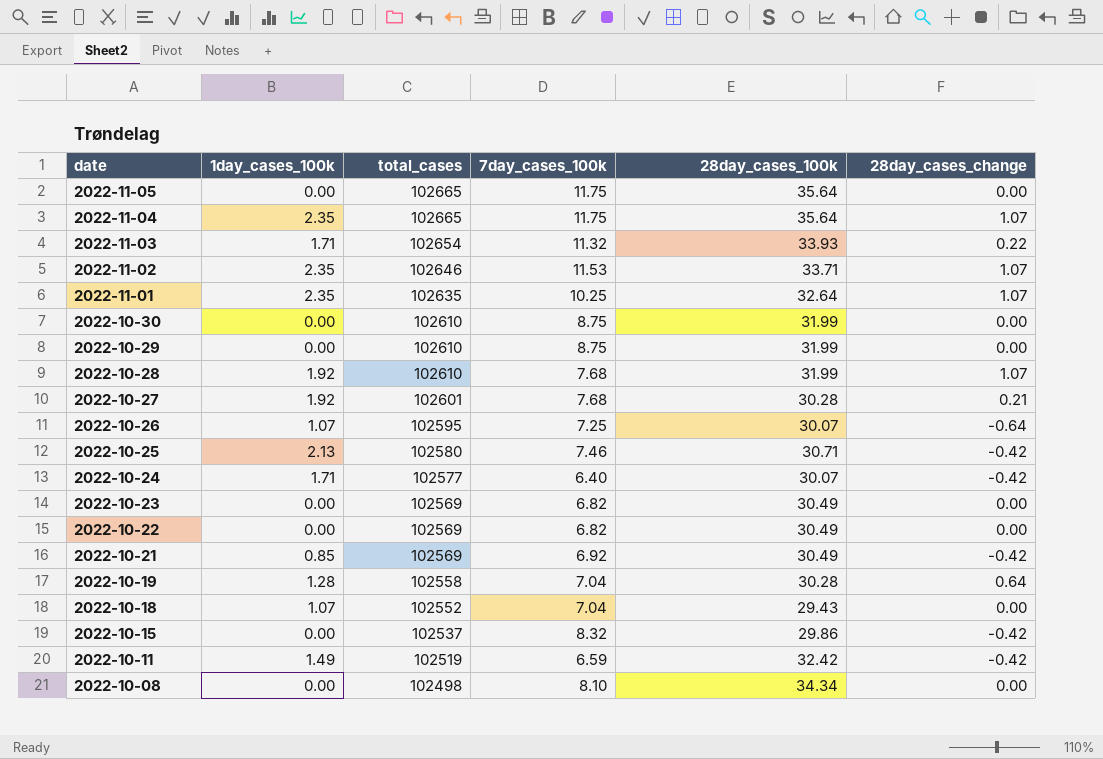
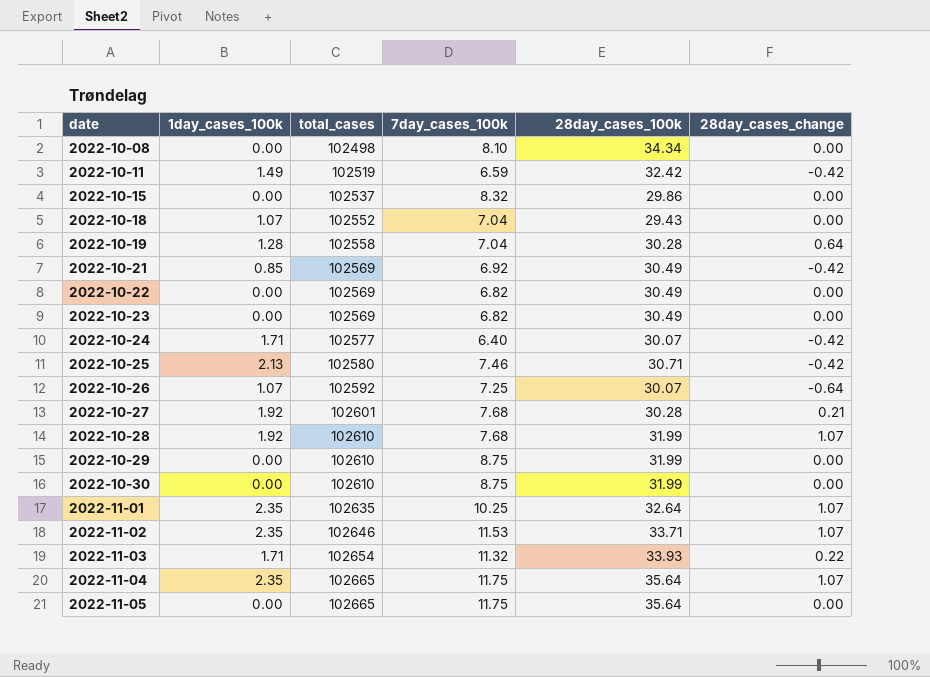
row order: date descending -> date ascending
2022-10-15 | 28day_cases_change: -0.42 -> 0.00
2022-10-26 | total_cases: 102595 -> 102592

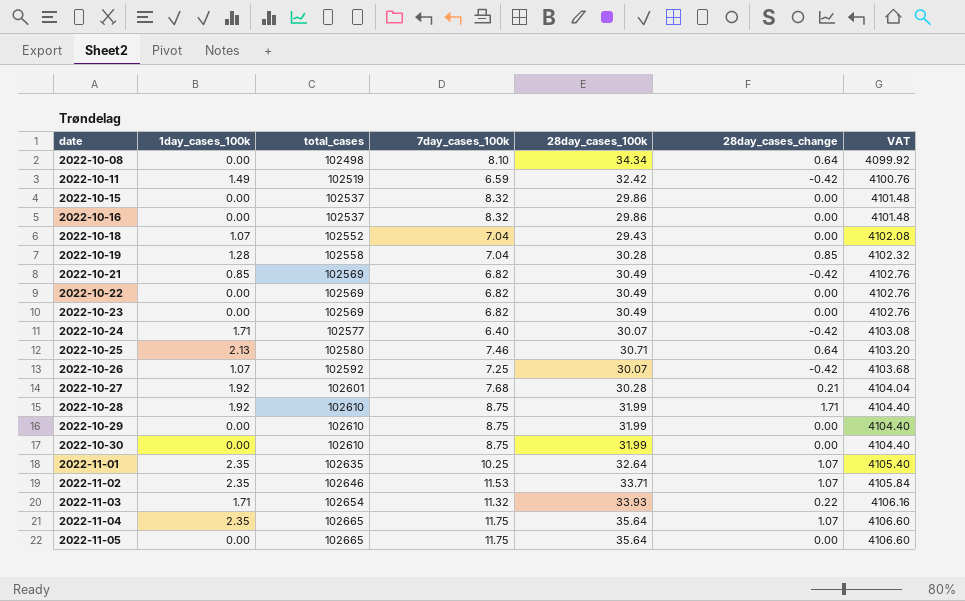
column VAT | formula: none -> [total_cases] * 0.04
2022-10-08 | 28day_cases_change: 0.00 -> 0.64
row 2022-10-16: none -> 0.00 | 102537 | 8.32 | 29.86 | 0.00 | 4101.48
2022-10-19 | 28day_cases_change: 0.64 -> 0.85
2022-10-21 | 7day_cases_100k: 6.92 -> 6.82
2022-10-25 | 28day_cases_change: -0.42 -> 0.64
2022-10-26 | 28day_cases_change: -0.64 -> -0.42
2022-10-28 | 7day_cases_100k: 7.68 -> 8.75
2022-10-28 | 28day_cases_change: 1.07 -> 1.71

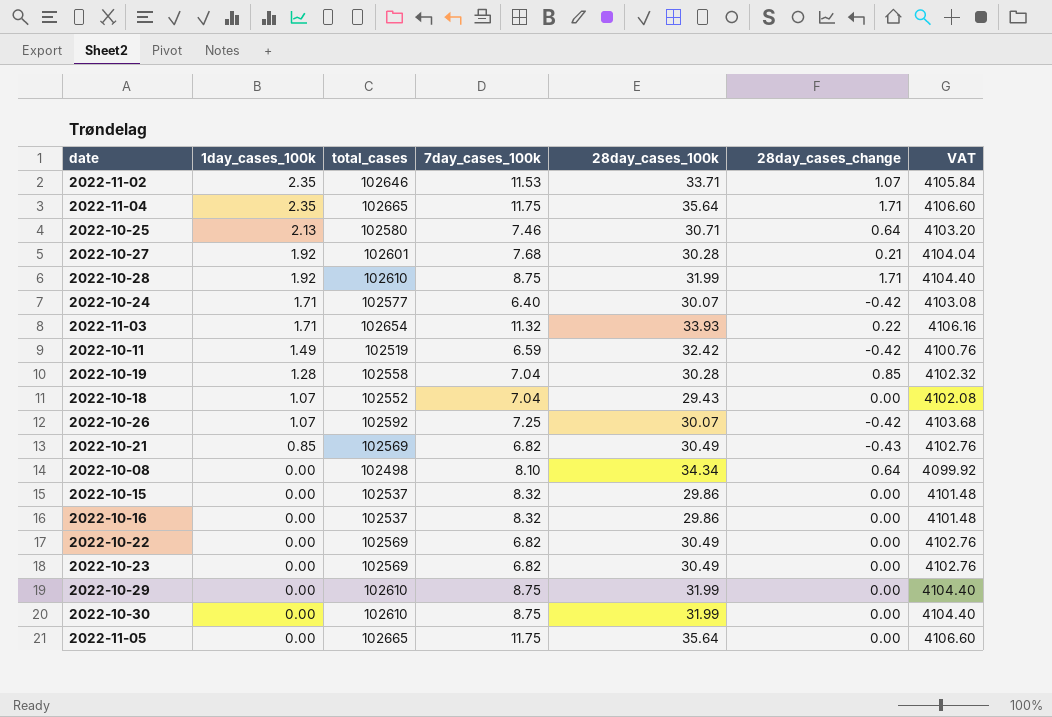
row order: date ascending -> 1day_cases_100k descending
row 2022-11-01: 2.35 | 102635 | 10.25 | 32.64 | 1.07 | 4105.40 -> none
2022-11-04 | 28day_cases_change: 1.07 -> 1.71
2022-10-21 | 28day_cases_change: -0.42 -> -0.43

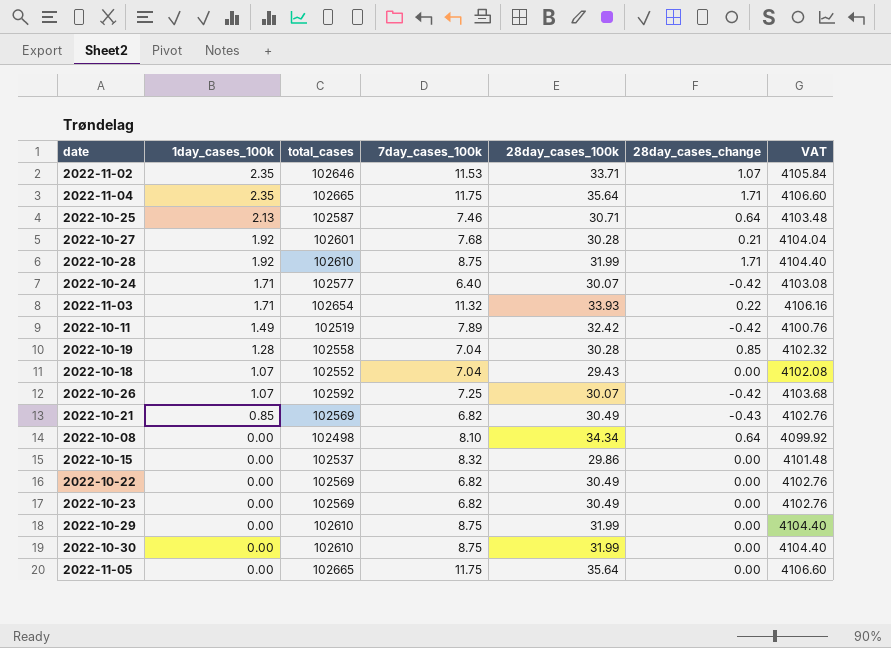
row 2022-10-16: 0.00 | 102537 | 8.32 | 29.86 | 0.00 | 4101.48 -> none
2022-10-25 | total_cases: 102580 -> 102587
2022-10-25 | VAT: 4103.20 -> 4103.48
2022-10-11 | 7day_cases_100k: 6.59 -> 7.89

